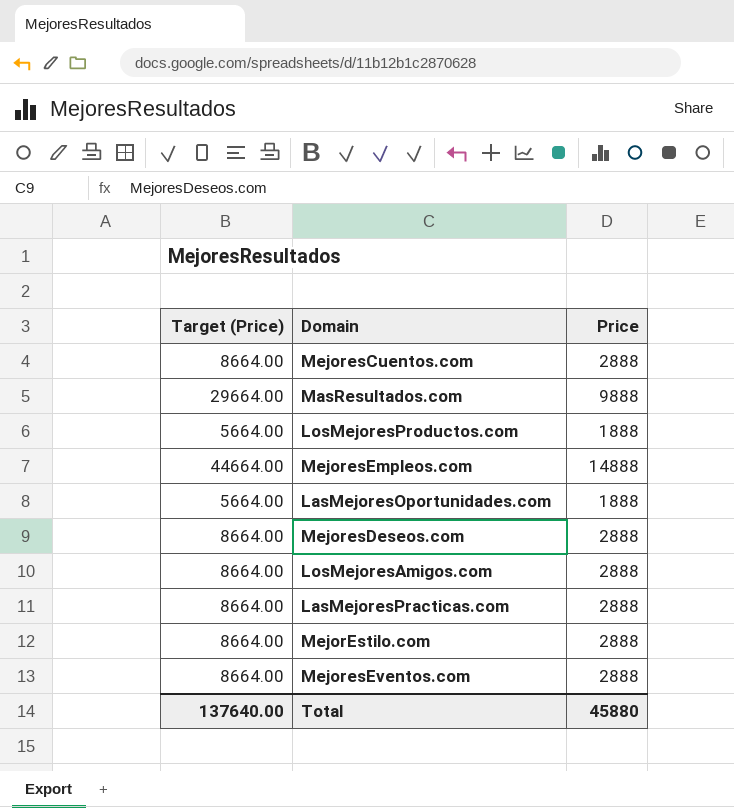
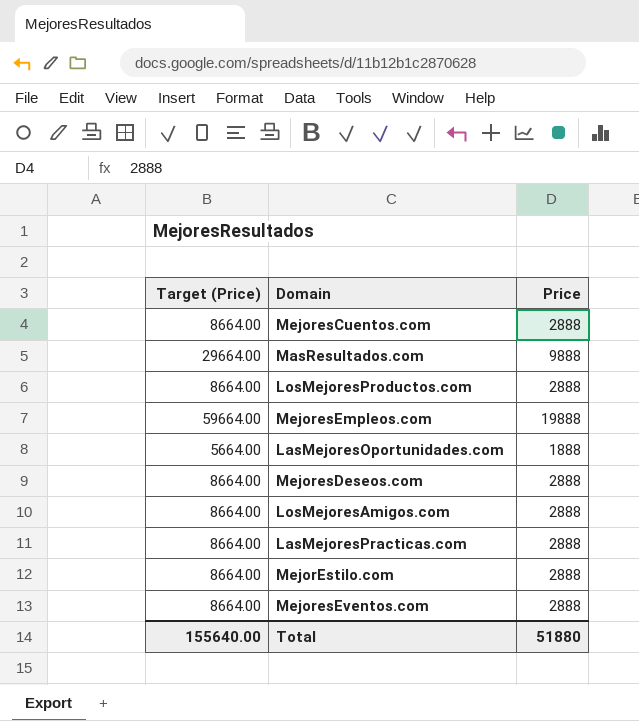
LosMejoresProductos.com | Target (Price): 5664.00 -> 8664.00
LosMejoresProductos.com | Price: 1888 -> 2888
MejoresEmpleos.com | Target (Price): 44664.00 -> 59664.00
MejoresEmpleos.com | Price: 14888 -> 19888
Total | Target (Price): 137640.00 -> 155640.00
Total | Price: 45880 -> 51880

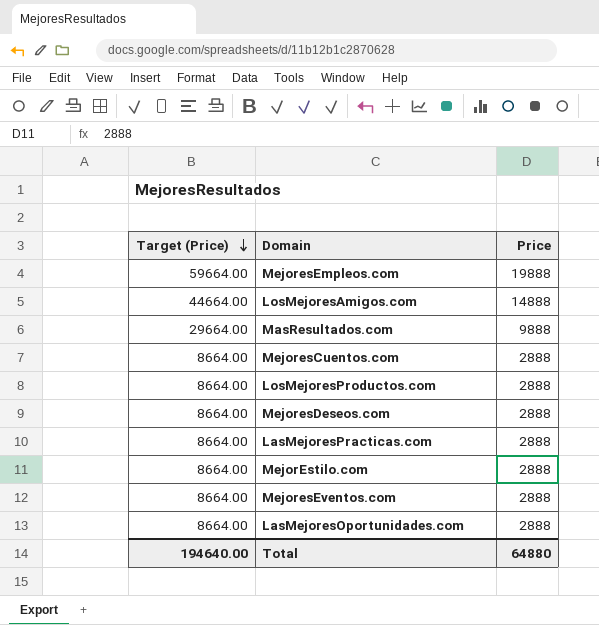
row order: none -> Target (Price) descending
LosMejoresAmigos.com | Target (Price): 8664.00 -> 44664.00
LosMejoresAmigos.com | Price: 2888 -> 14888
LasMejoresOportunidades.com | Target (Price): 5664.00 -> 8664.00
LasMejoresOportunidades.com | Price: 1888 -> 2888
Total | Target (Price): 155640.00 -> 194640.00
Total | Price: 51880 -> 64880

